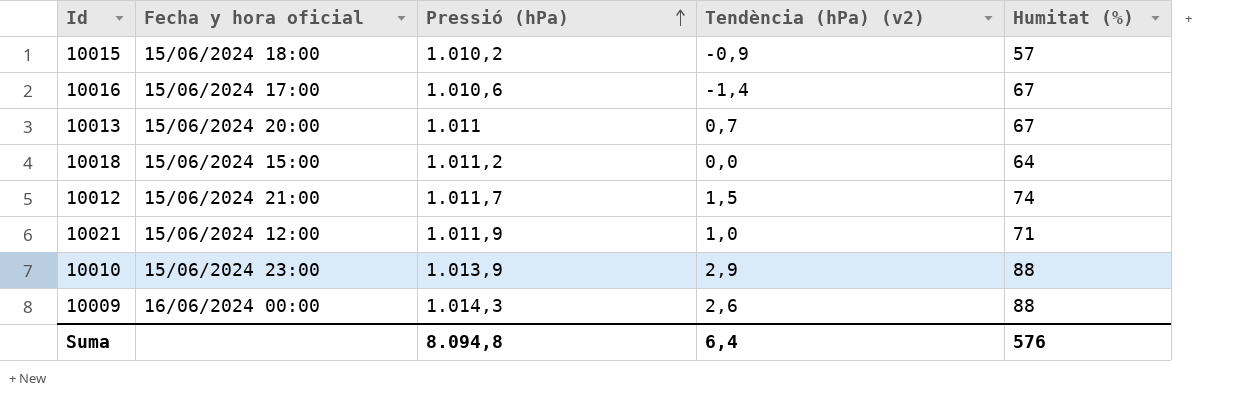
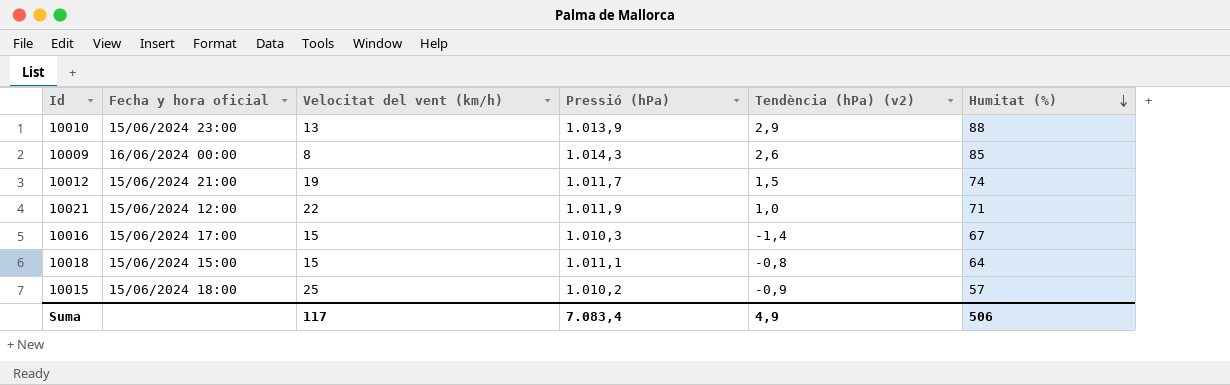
row order: Pressió (hPa) ascending -> Humitat (%) descending
column Velocitat del vent (km/h) | position: none -> 3
row 10013: 15/06/2024 20:00 | 1.011 | 0,7 | 67 -> none
10009 | Humitat (%): 88 -> 85
10016 | Pressió (hPa): 1.010,6 -> 1.010,3
10018 | Pressió (hPa): 1.011,2 -> 1.011,1
10018 | Tendència (hPa) (v2): 0,0 -> -0,8
Suma | Pressió (hPa): 8.094,8 -> 7.083,4
Suma | Tendència (hPa) (v2): 6,4 -> 4,9
Suma | Humitat (%): 576 -> 506

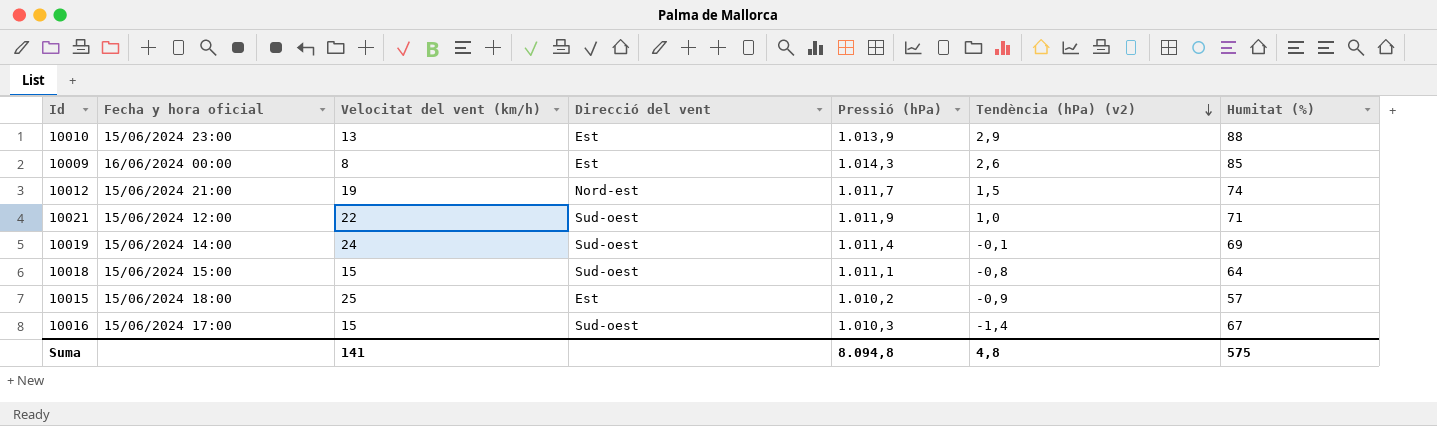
row order: Humitat (%) descending -> Tendència (hPa) (v2) descending
column Direcció del vent | position: none -> 4
row 10019: none -> 15/06/2024 14:00 | 24 | Sud-oest | 1.011,4 | -0,1 | 69
Suma | Velocitat del vent (km/h): 117 -> 141
Suma | Pressió (hPa): 7.083,4 -> 8.094,8
Suma | Tendència (hPa) (v2): 4,9 -> 4,8
Suma | Humitat (%): 506 -> 575

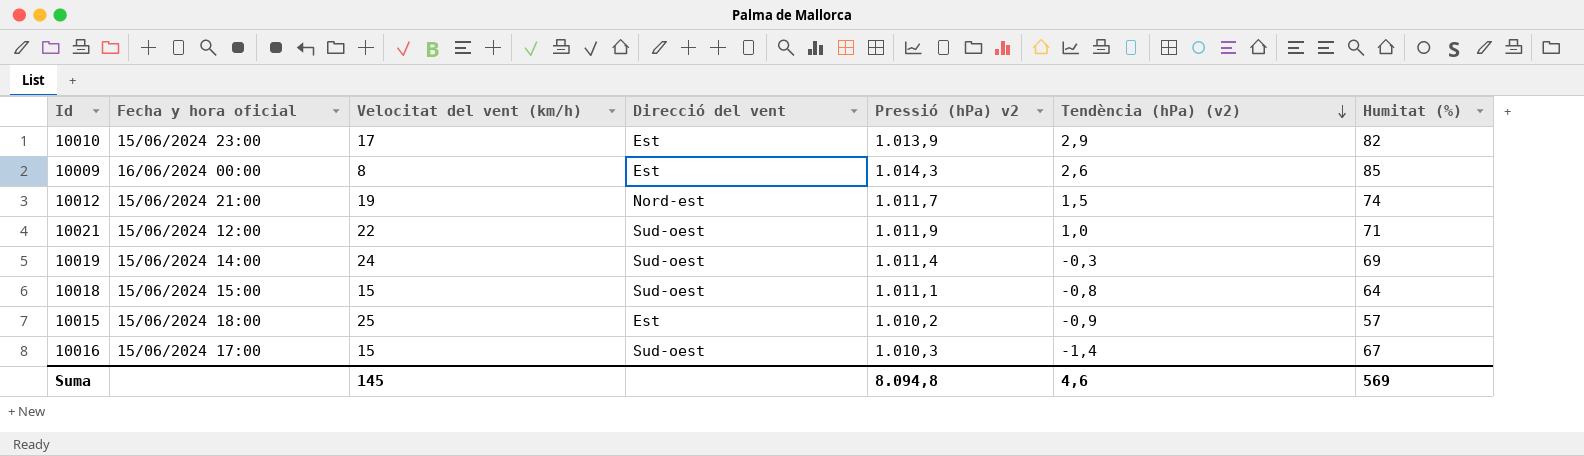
column name: Pressió (hPa) -> Pressió (hPa) v2
10010 | Velocitat del vent (km/h): 13 -> 17
10010 | Humitat (%): 88 -> 82
10019 | Tendència (hPa) (v2): -0,1 -> -0,3
Suma | Velocitat del vent (km/h): 141 -> 145
Suma | Tendència (hPa) (v2): 4,8 -> 4,6
Suma | Humitat (%): 575 -> 569

